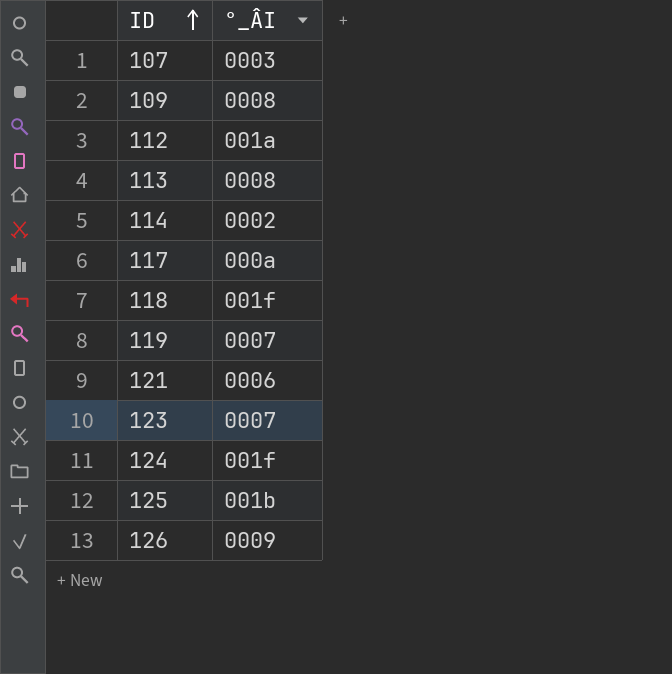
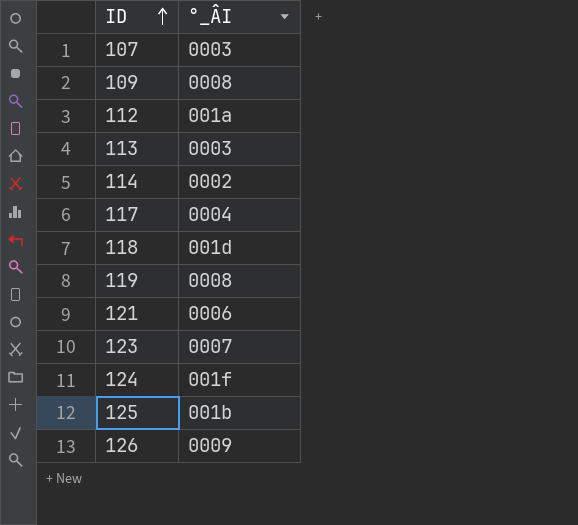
113 | °_ÂI: 0008 -> 0003
117 | °_ÂI: 000a -> 0004
118 | °_ÂI: 001f -> 001d
119 | °_ÂI: 0007 -> 0008

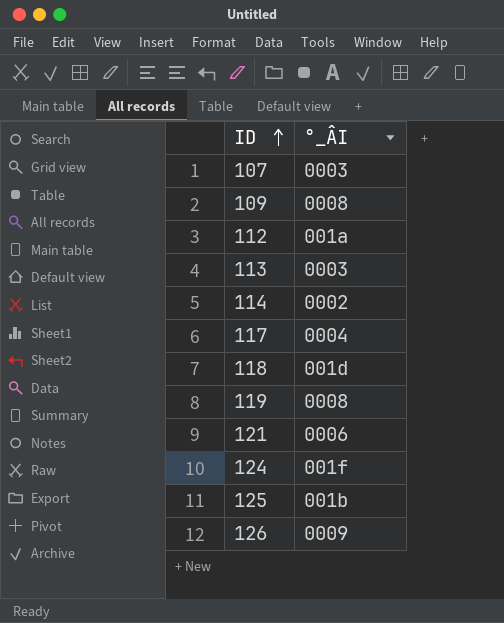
row 123: 0007 -> none

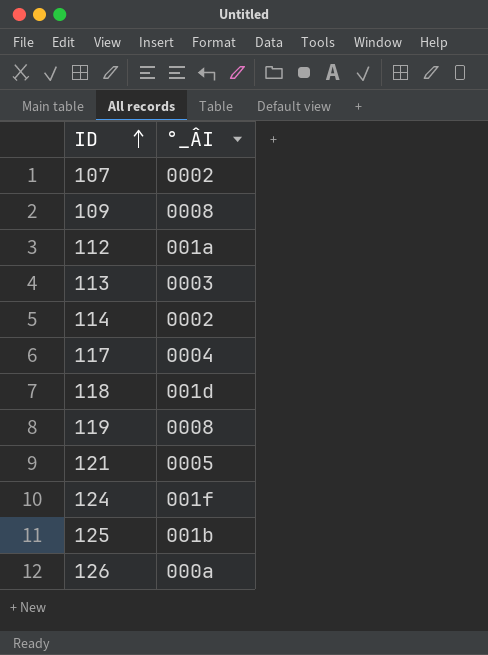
107 | °_ÂI: 0003 -> 0002
121 | °_ÂI: 0006 -> 0005
126 | °_ÂI: 0009 -> 000a

